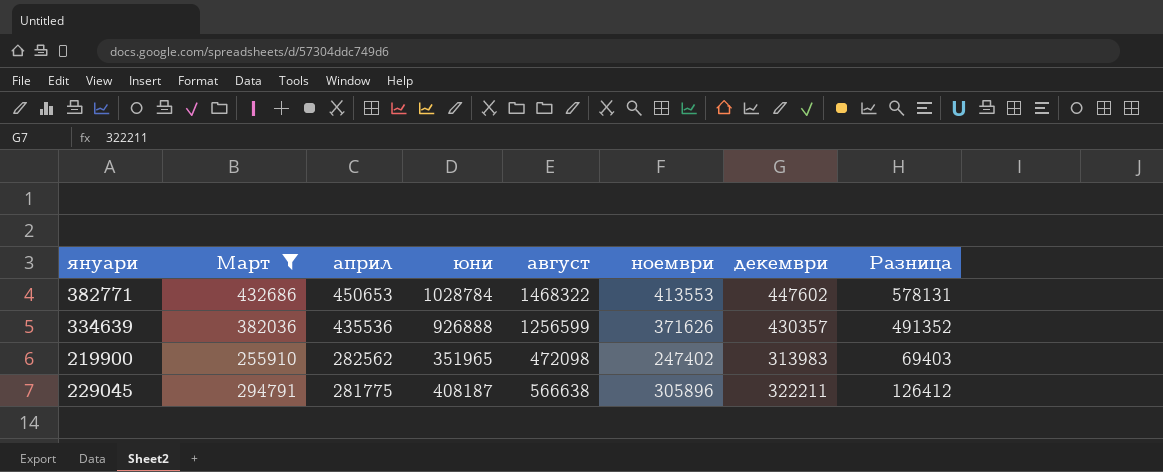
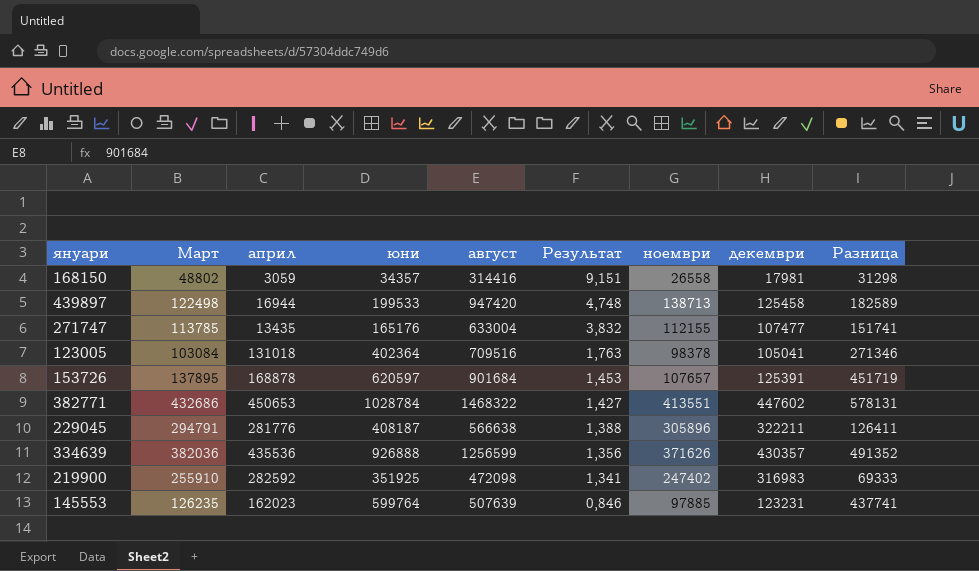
filter: Март >= 255910 -> none
row order: април descending -> Результат descending
column Результат | formula: none -> [август] / [юни]
382771 | ноември: 413553 -> 413551
229045 | април: 281775 -> 281776
229045 | Разница: 126412 -> 126411
219900 | април: 282562 -> 282592
219900 | юни: 351965 -> 351925
219900 | декември: 313983 -> 316983
219900 | Разница: 69403 -> 69333

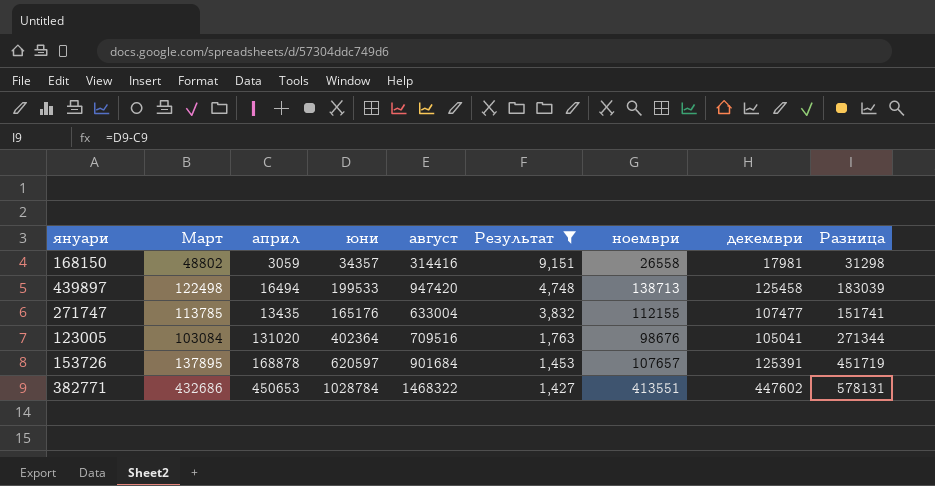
filter: none -> Результат >= 1,427
439897 | април: 16944 -> 16494
439897 | Разница: 182589 -> 183039
123005 | април: 131018 -> 131020
123005 | ноември: 98378 -> 98676
123005 | Разница: 271346 -> 271344

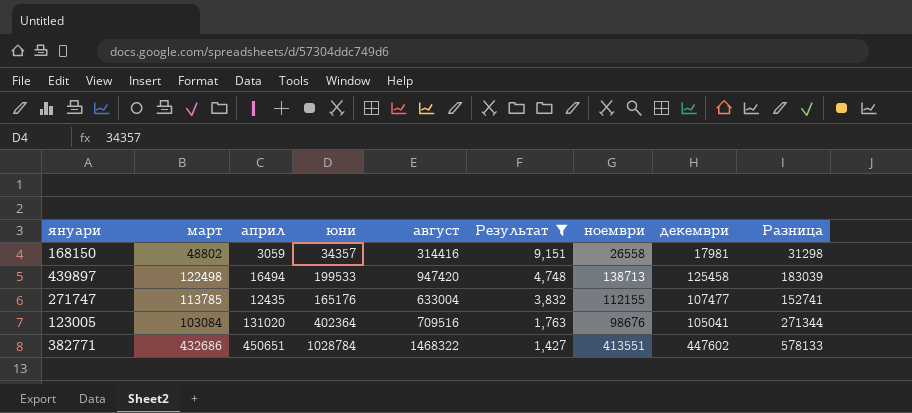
column name: Март -> март
row 153726: 137895 | 168878 | 620597 | 901684 | 1,453 | 107657 | 125391 | 451719 -> none
271747 | април: 13435 -> 12435
271747 | Разница: 151741 -> 152741
382771 | април: 450653 -> 450651
382771 | Разница: 578131 -> 578133

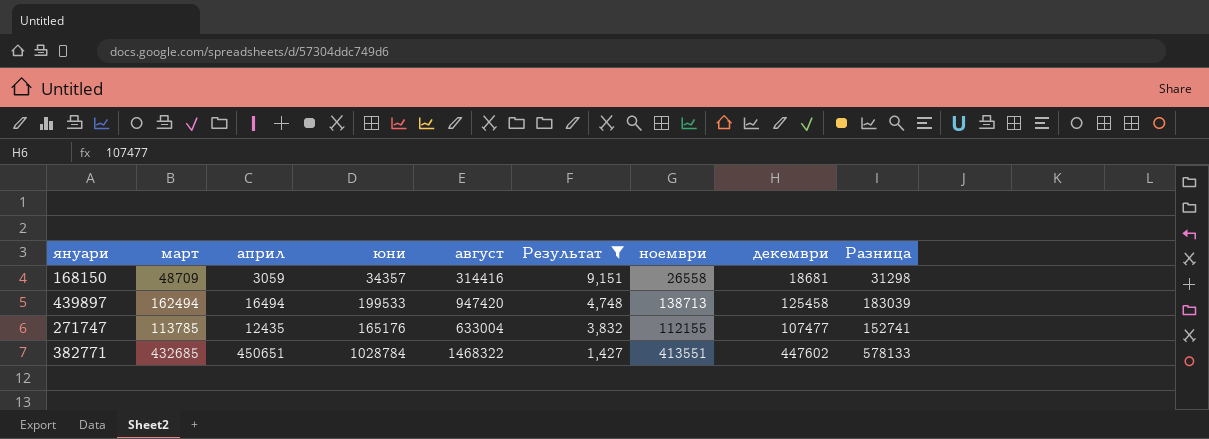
row 123005: 103084 | 131020 | 402364 | 709516 | 1,763 | 98676 | 105041 | 271344 -> none
168150 | март: 48802 -> 48709
168150 | декември: 17981 -> 18681
439897 | март: 122498 -> 162494
382771 | март: 432686 -> 432685

